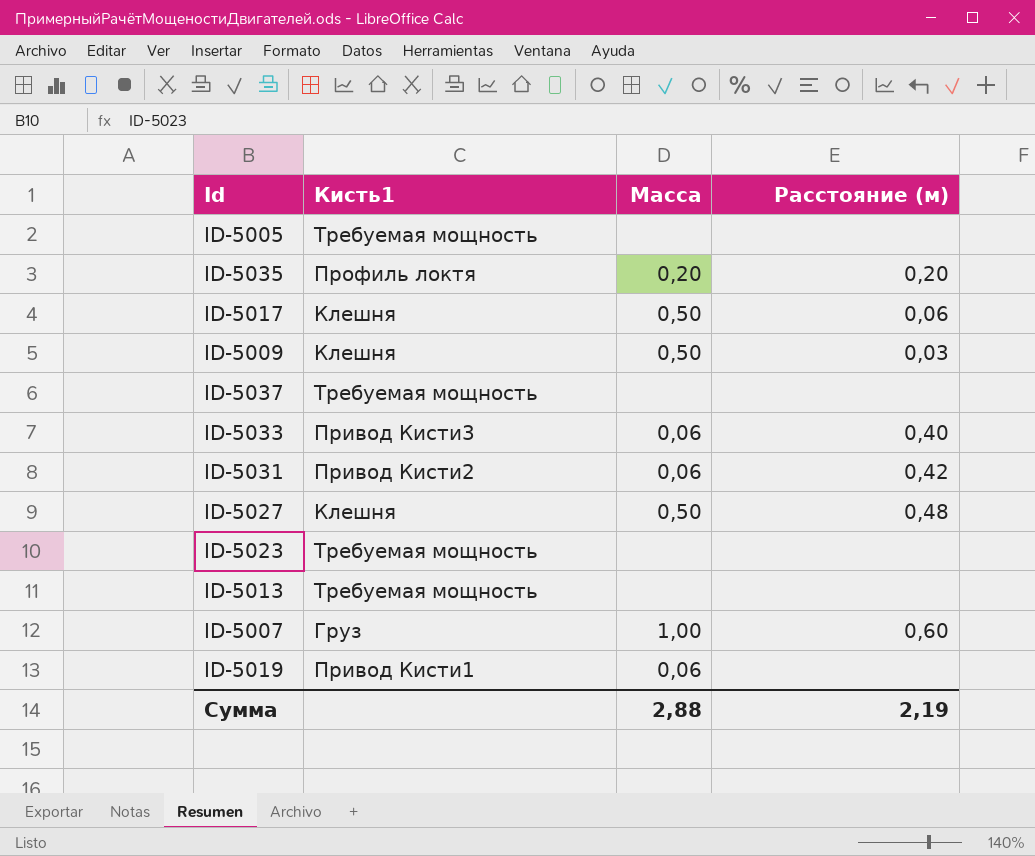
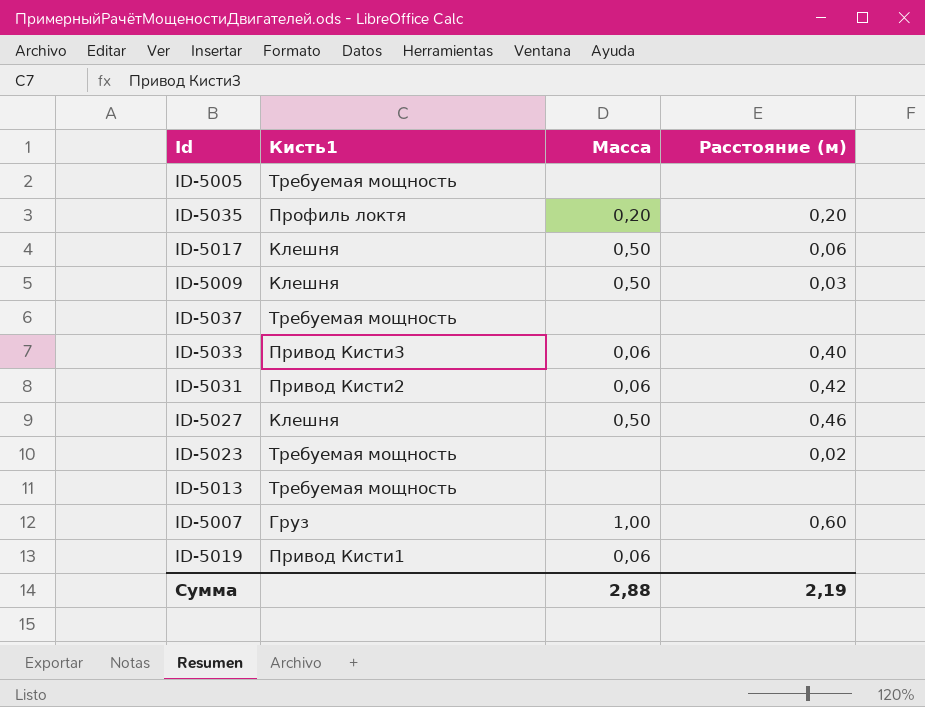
ID-5027 | Расстояние (м): 0,48 -> 0,46
ID-5023 | Расстояние (м): none -> 0,02

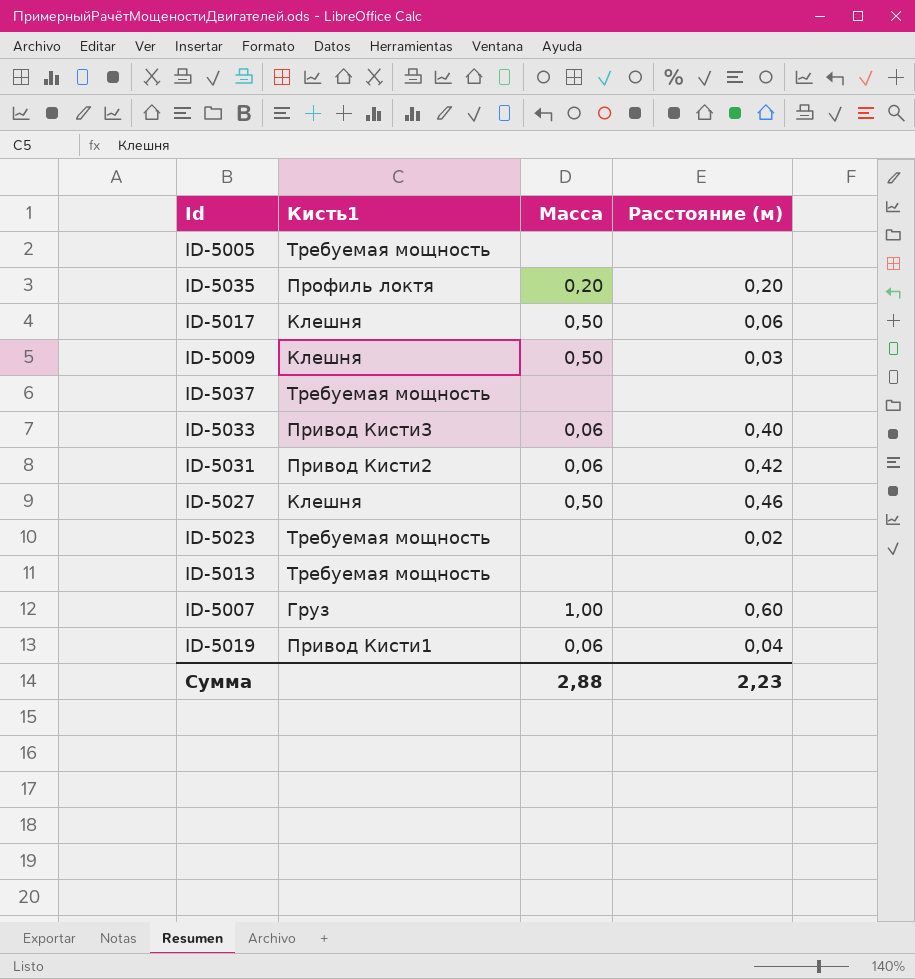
ID-5019 | Расстояние (м): none -> 0,04
Сумма | Расстояние (м): 2,19 -> 2,23

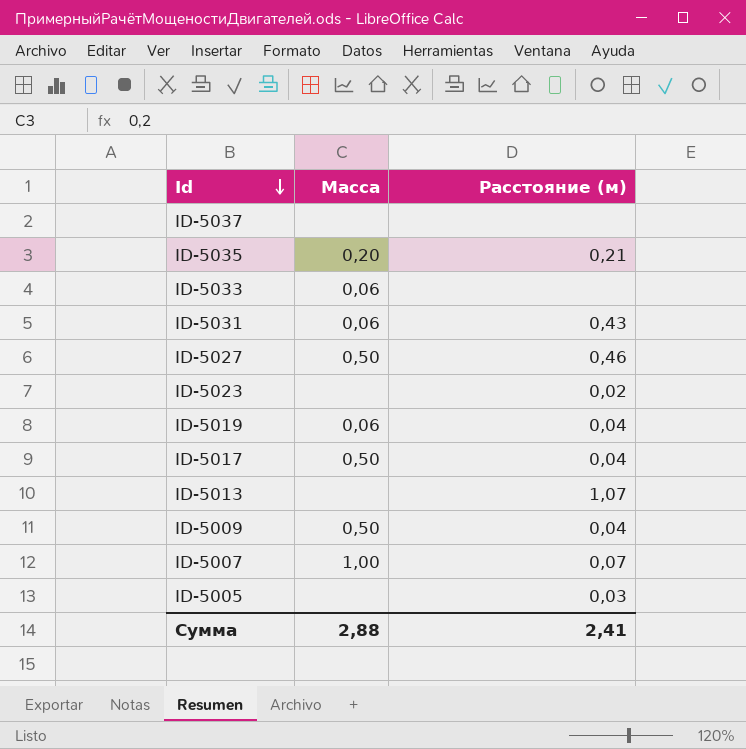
row order: none -> Id descending
column Кисть1 | position: 2 -> none
ID-5035 | Расстояние (м): 0,20 -> 0,21
ID-5033 | Расстояние (м): 0,40 -> none
ID-5031 | Расстояние (м): 0,42 -> 0,43
ID-5017 | Расстояние (м): 0,06 -> 0,04
ID-5013 | Расстояние (м): none -> 1,07
ID-5009 | Расстояние (м): 0,03 -> 0,04
ID-5007 | Расстояние (м): 0,60 -> 0,07
ID-5005 | Расстояние (м): none -> 0,03
Сумма | Расстояние (м): 2,23 -> 2,41

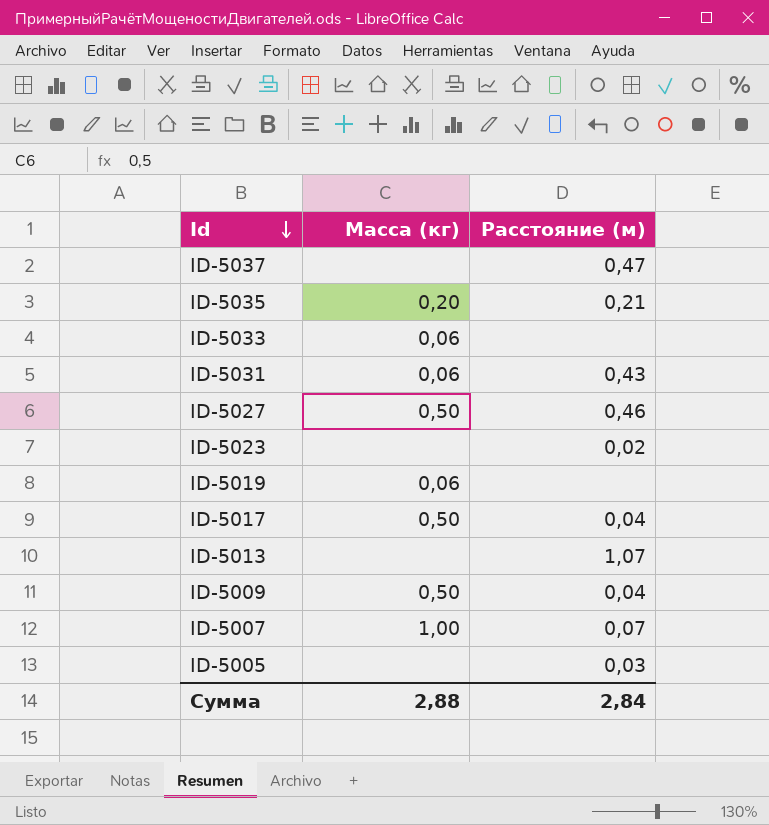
column name: Масса -> Масса (кг)
ID-5037 | Расстояние (м): none -> 0,47
ID-5019 | Расстояние (м): 0,04 -> none
Сумма | Расстояние (м): 2,41 -> 2,84

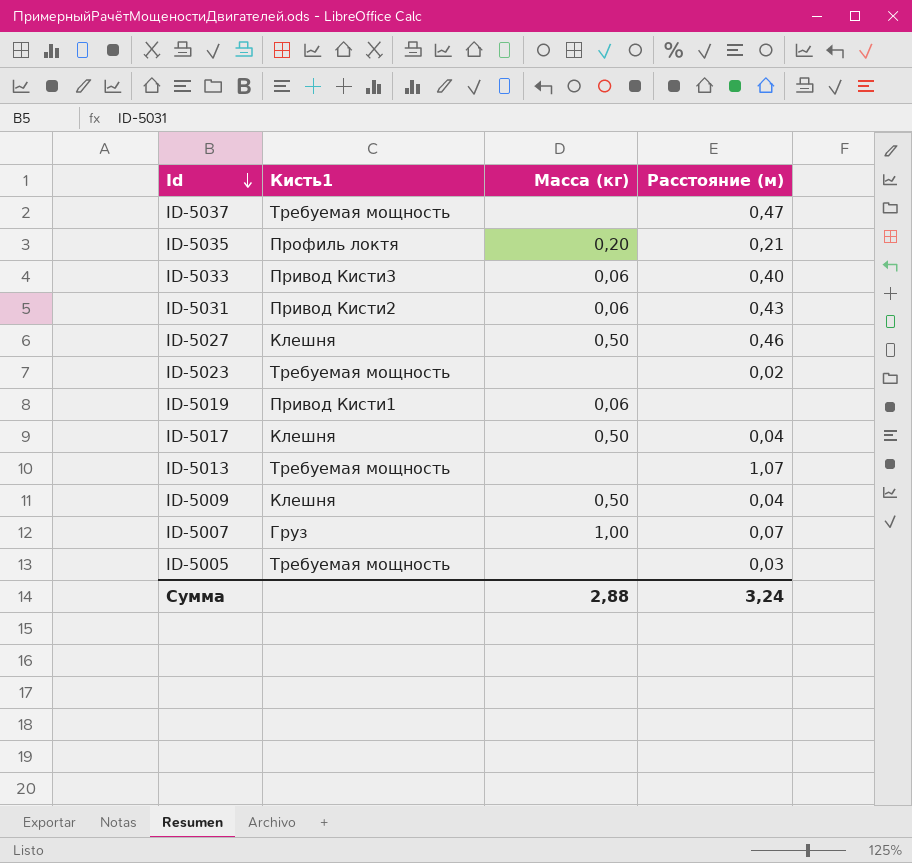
column Кисть1 | position: none -> 2
ID-5033 | Расстояние (м): none -> 0,40
Сумма | Расстояние (м): 2,84 -> 3,24

